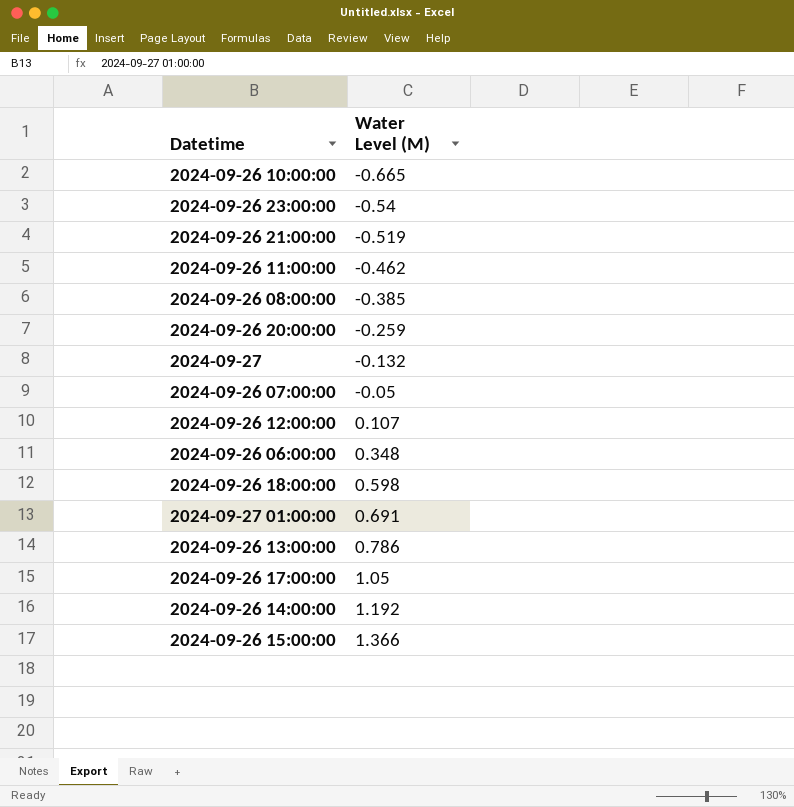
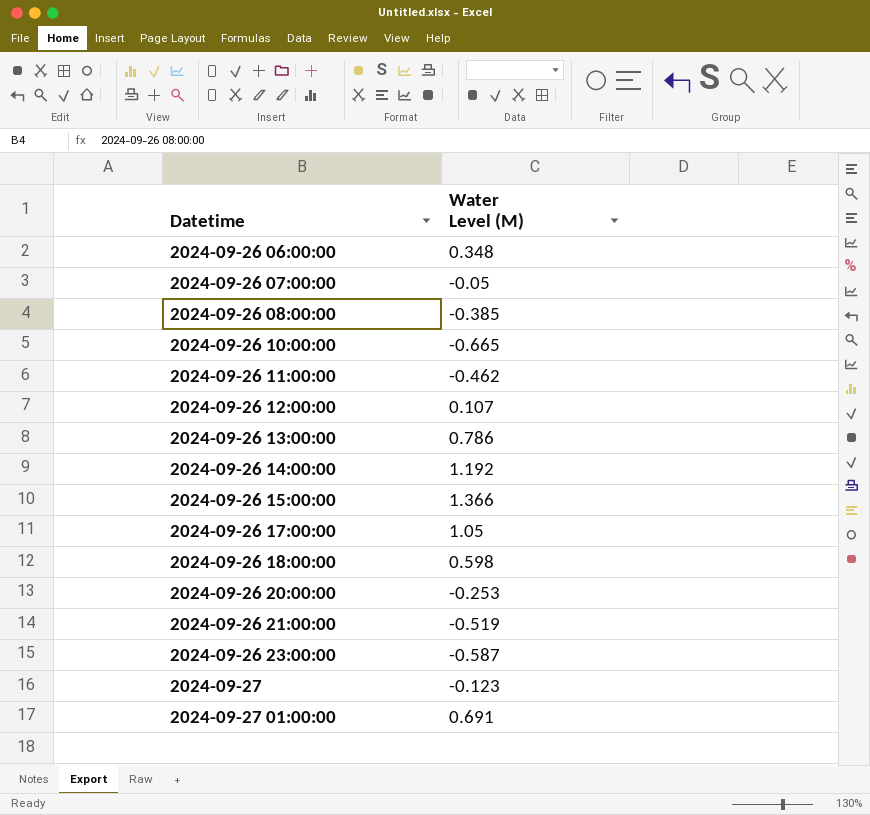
row order: Water Level (M) ascending -> Datetime ascending
2024-09-26 20:00:00 | Water Level (M): -0.259 -> -0.253
2024-09-26 23:00:00 | Water Level (M): -0.54 -> -0.587
2024-09-27 | Water Level (M): -0.132 -> -0.123

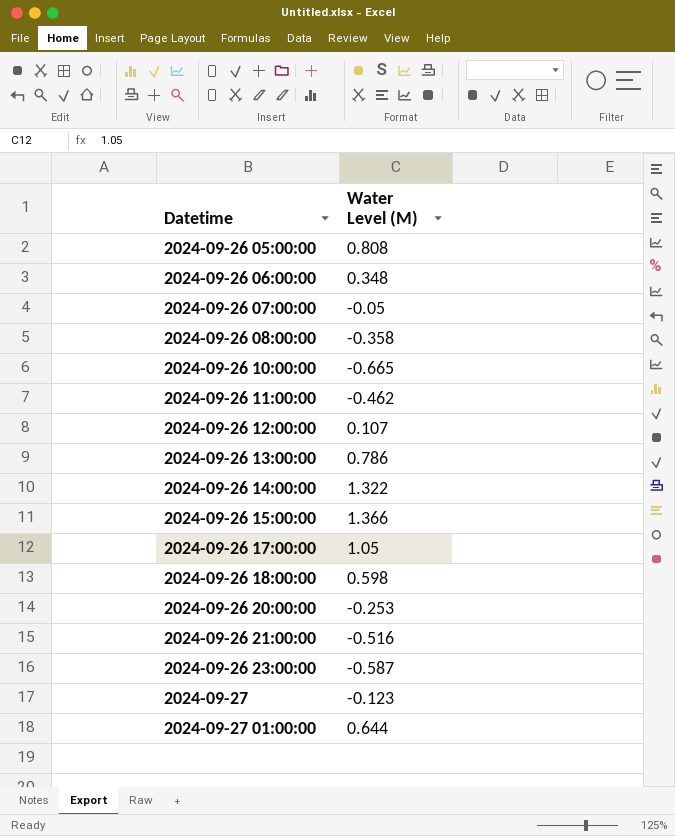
row 2024-09-26 05:00:00: none -> 0.808
2024-09-26 08:00:00 | Water Level (M): -0.385 -> -0.358
2024-09-26 14:00:00 | Water Level (M): 1.192 -> 1.322
2024-09-26 21:00:00 | Water Level (M): -0.519 -> -0.516
2024-09-27 01:00:00 | Water Level (M): 0.691 -> 0.644

